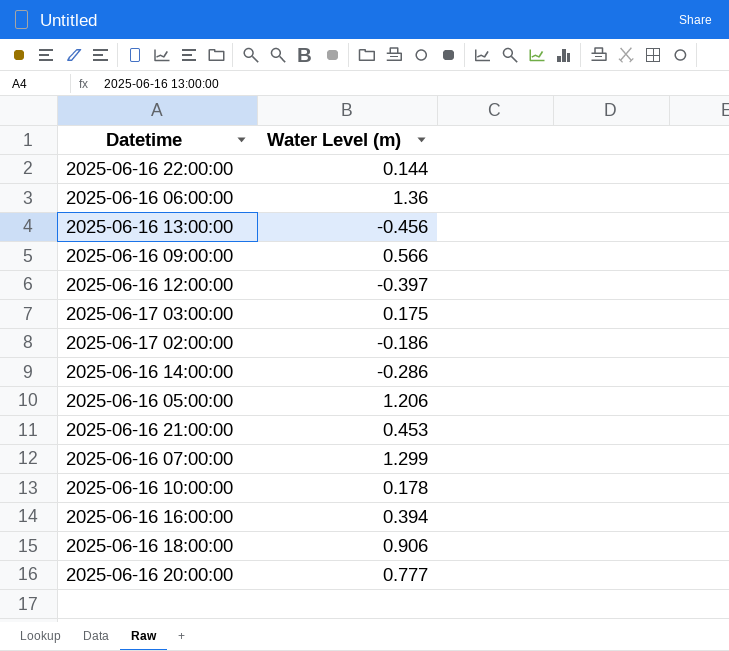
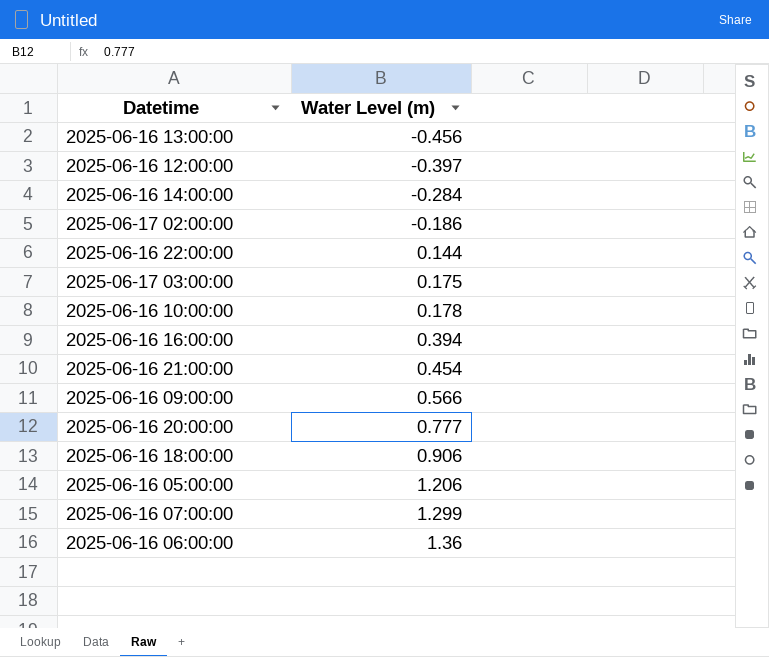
row order: none -> Water Level (m) ascending
2025-06-16 14:00:00 | Water Level (m): -0.286 -> -0.284
2025-06-16 21:00:00 | Water Level (m): 0.453 -> 0.454

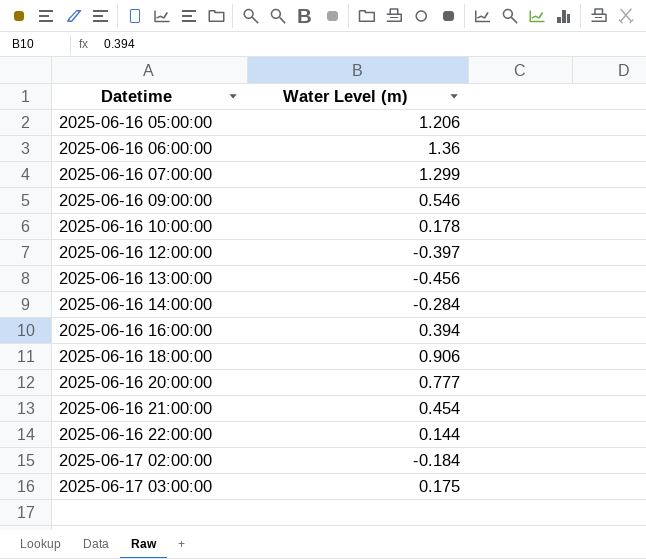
row order: Water Level (m) ascending -> Datetime ascending
2025-06-16 09:00:00 | Water Level (m): 0.566 -> 0.546
2025-06-17 02:00:00 | Water Level (m): -0.186 -> -0.184

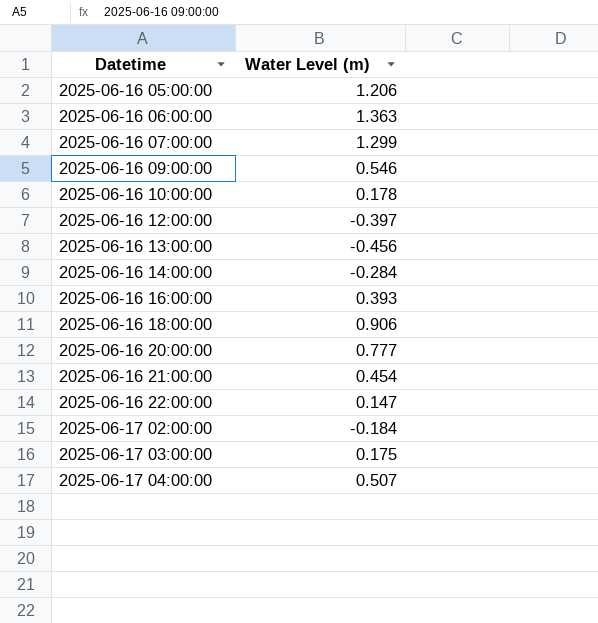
2025-06-16 06:00:00 | Water Level (m): 1.36 -> 1.363
2025-06-16 16:00:00 | Water Level (m): 0.394 -> 0.393
2025-06-16 22:00:00 | Water Level (m): 0.144 -> 0.147
row 2025-06-17 04:00:00: none -> 0.507

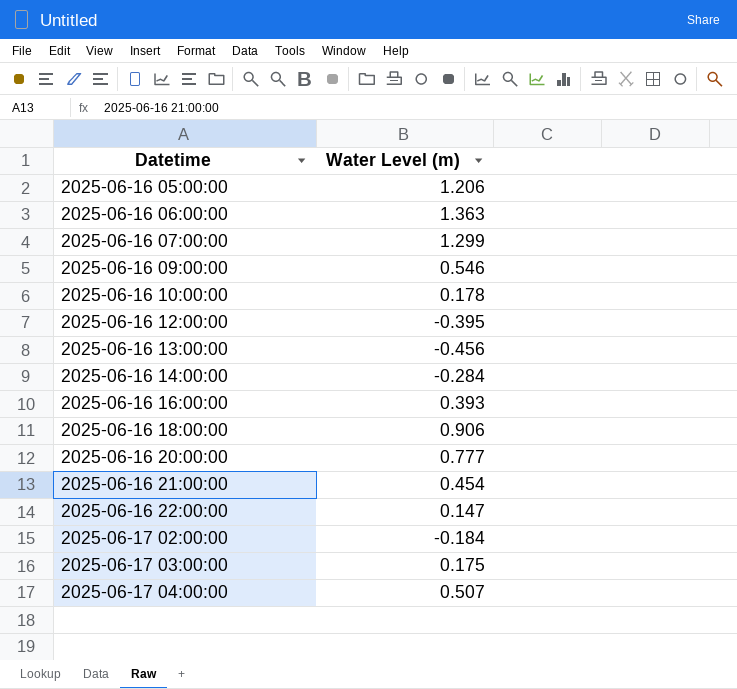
2025-06-16 12:00:00 | Water Level (m): -0.397 -> -0.395

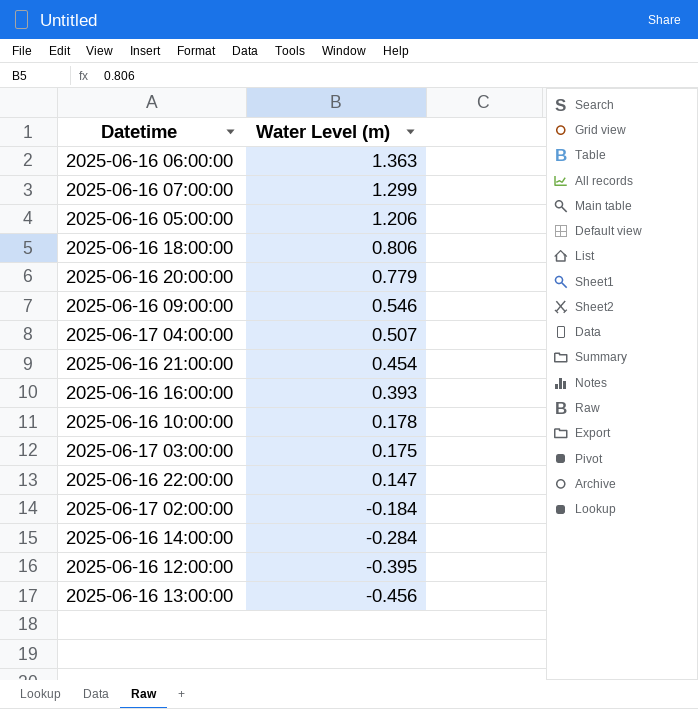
row order: Datetime ascending -> Water Level (m) descending
2025-06-16 18:00:00 | Water Level (m): 0.906 -> 0.806
2025-06-16 20:00:00 | Water Level (m): 0.777 -> 0.779

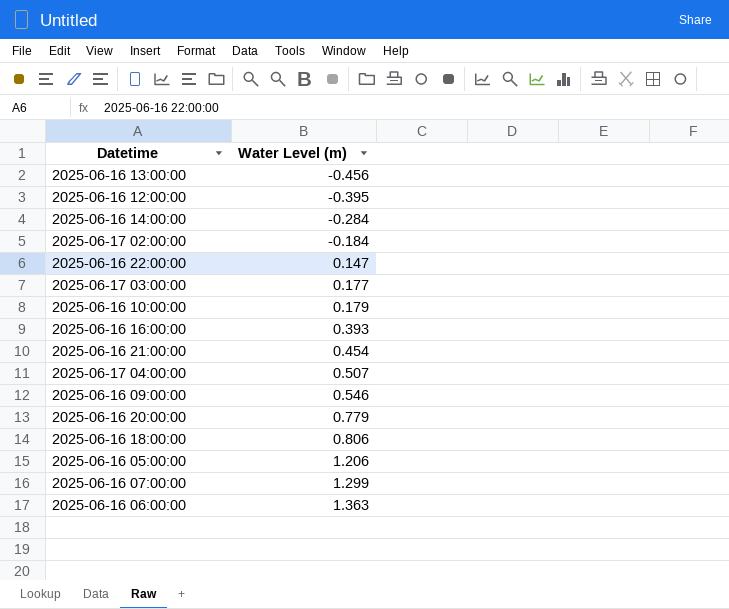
row order: Water Level (m) descending -> Water Level (m) ascending
2025-06-17 03:00:00 | Water Level (m): 0.175 -> 0.177
2025-06-16 10:00:00 | Water Level (m): 0.178 -> 0.179

